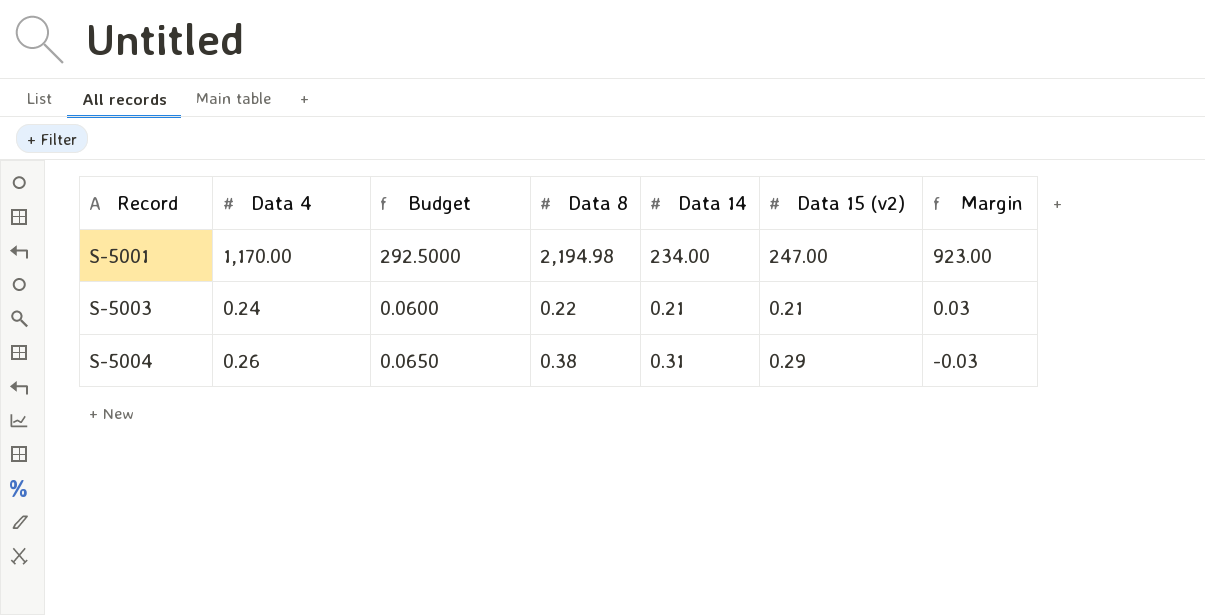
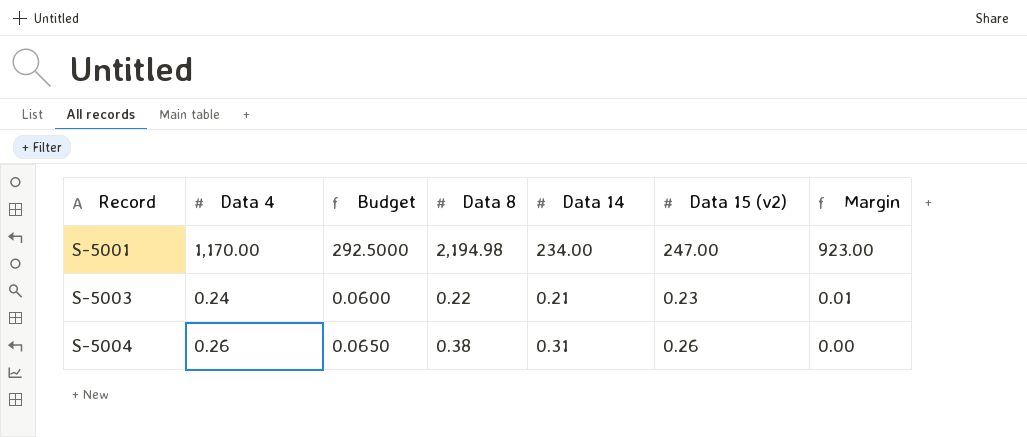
S-5003 | Data 15 (v2): 0.21 -> 0.23
S-5003 | Margin: 0.03 -> 0.01
S-5004 | Data 15 (v2): 0.29 -> 0.26
S-5004 | Margin: -0.03 -> 0.00

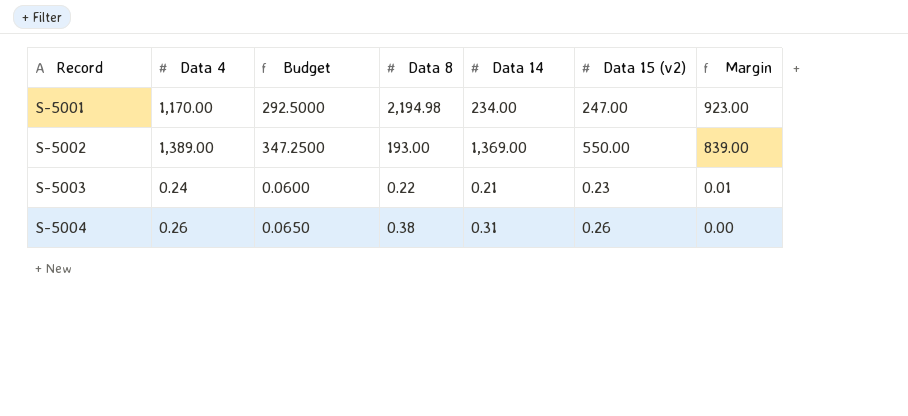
row S-5002: none -> 1,389.00 | 347.2500 | 193.00 | 1,369.00 | 550.00 | 839.00

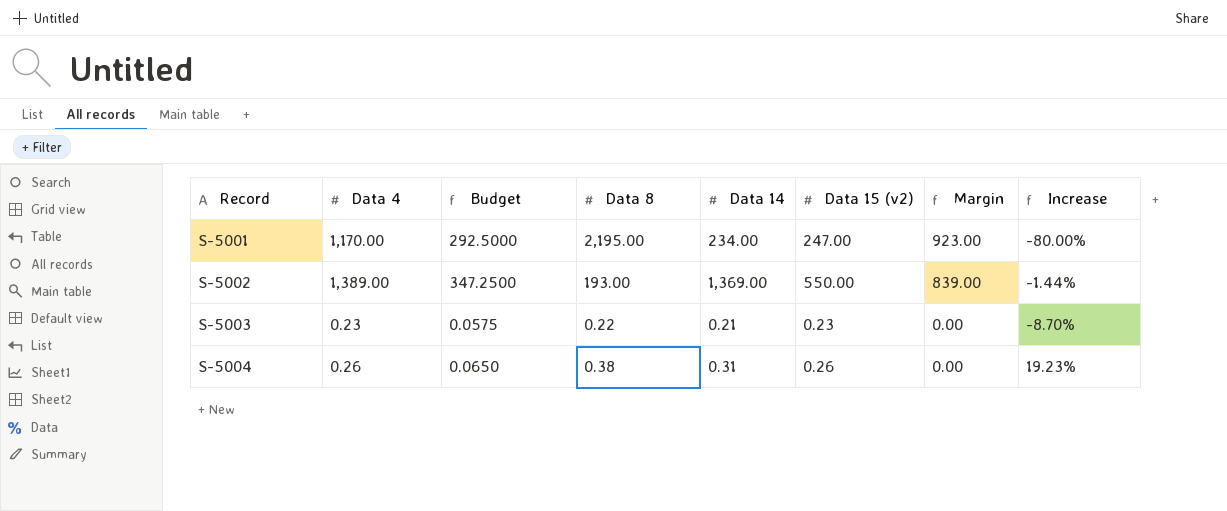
column Increase | formula: none -> ([Data 14] - [Data 4]) / [Data 4]
S-5001 | Data 8: 2,194.98 -> 2,195.00
S-5003 | Data 4: 0.24 -> 0.23
S-5003 | Budget: 0.0600 -> 0.0575
S-5003 | Margin: 0.01 -> 0.00

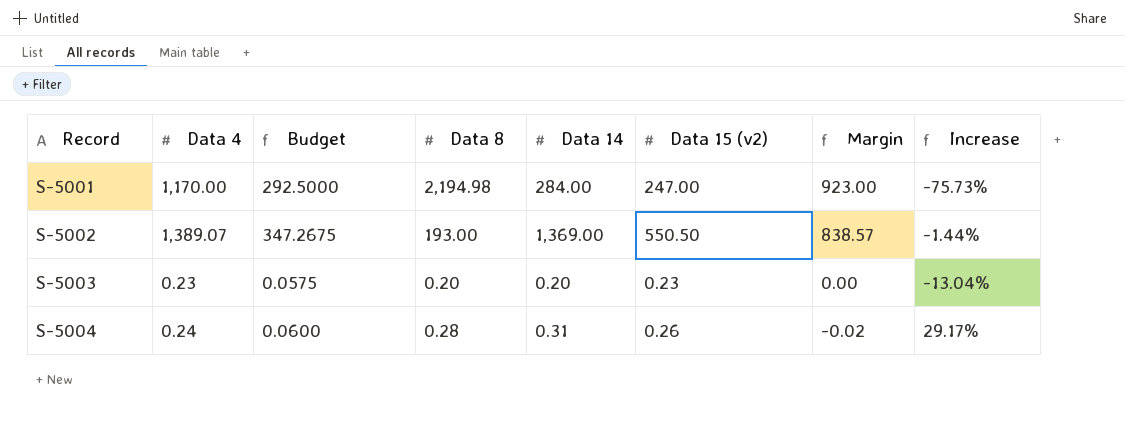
S-5001 | Data 8: 2,195.00 -> 2,194.98
S-5001 | Data 14: 234.00 -> 284.00
S-5001 | Increase: -80.00% -> -75.73%
S-5002 | Data 4: 1,389.00 -> 1,389.07
S-5002 | Budget: 347.2500 -> 347.2675
S-5002 | Data 15 (v2): 550.00 -> 550.50
S-5002 | Margin: 839.00 -> 838.57
S-5003 | Data 8: 0.22 -> 0.20
S-5003 | Data 14: 0.21 -> 0.20
S-5003 | Increase: -8.70% -> -13.04%
S-5004 | Data 4: 0.26 -> 0.24
S-5004 | Budget: 0.0650 -> 0.0600
S-5004 | Data 8: 0.38 -> 0.28
S-5004 | Margin: 0.00 -> -0.02
S-5004 | Increase: 19.23% -> 29.17%

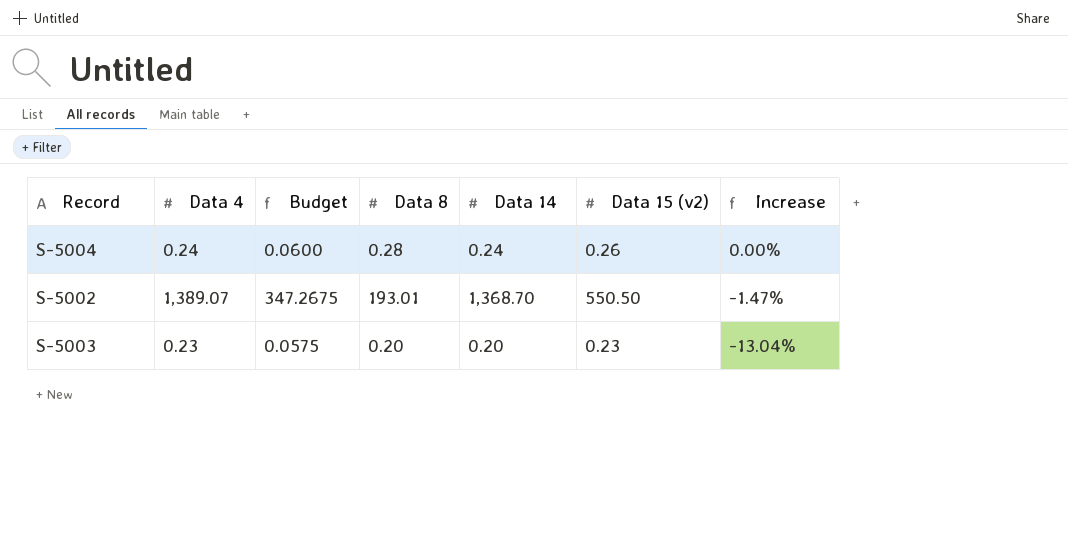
row order: Record ascending -> Increase descending
column Margin | formula: [Data 4] - [Data 15 (v2)] -> none
row S-5001: 1,170.00 | 292.5000 | 2,194.98 | 284.00 | 247.00 | 923.00 | -75.73% -> none
S-5004 | Data 14: 0.31 -> 0.24
S-5004 | Increase: 29.17% -> 0.00%
S-5002 | Data 8: 193.00 -> 193.01
S-5002 | Data 14: 1,369.00 -> 1,368.70
S-5002 | Increase: -1.44% -> -1.47%

